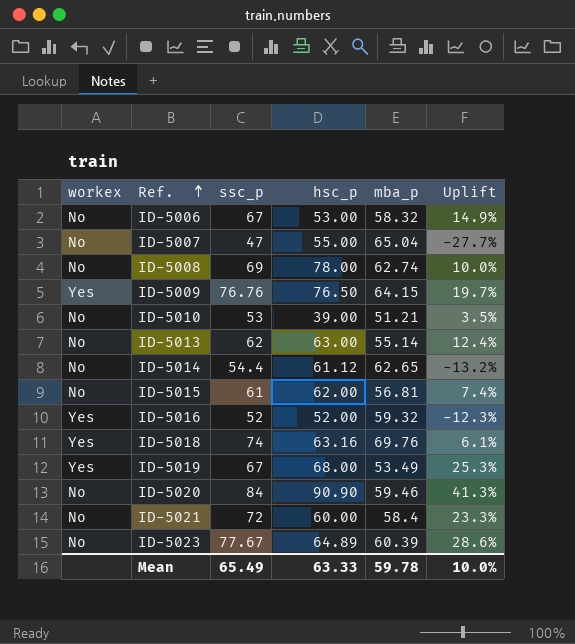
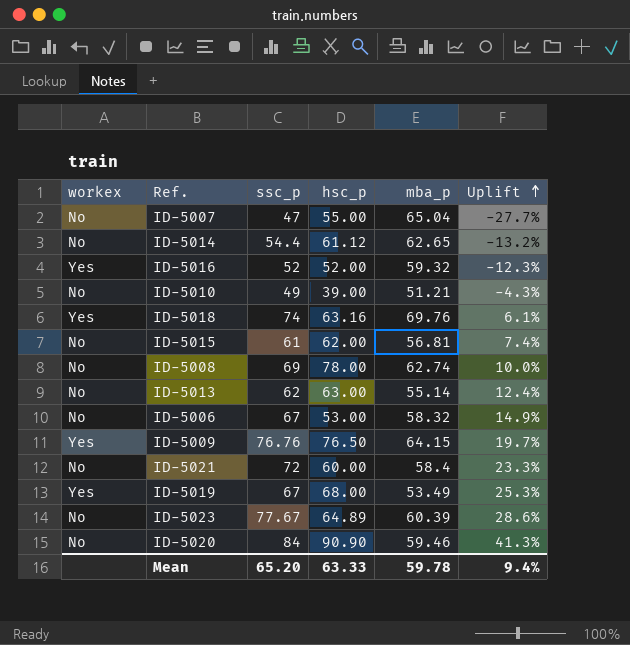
row order: Ref. ascending -> Uplift ascending
ID-5010 | ssc_p: 53 -> 49
ID-5010 | Uplift: 3.5% -> -4.3%
Mean | ssc_p: 65.49 -> 65.20
Mean | Uplift: 10.0% -> 9.4%

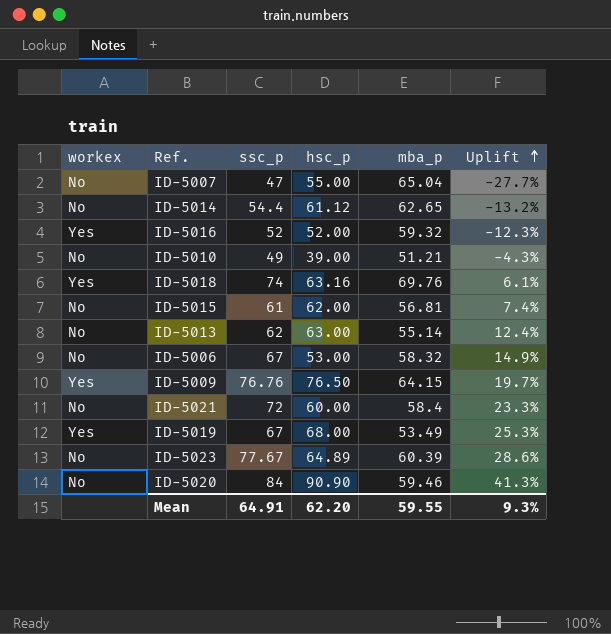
row ID-5008: No | 69 | 78.00 | 62.74 | 10.0% -> none
Mean | ssc_p: 65.20 -> 64.91
Mean | hsc_p: 63.33 -> 62.20
Mean | mba_p: 59.78 -> 59.55
Mean | Uplift: 9.4% -> 9.3%

